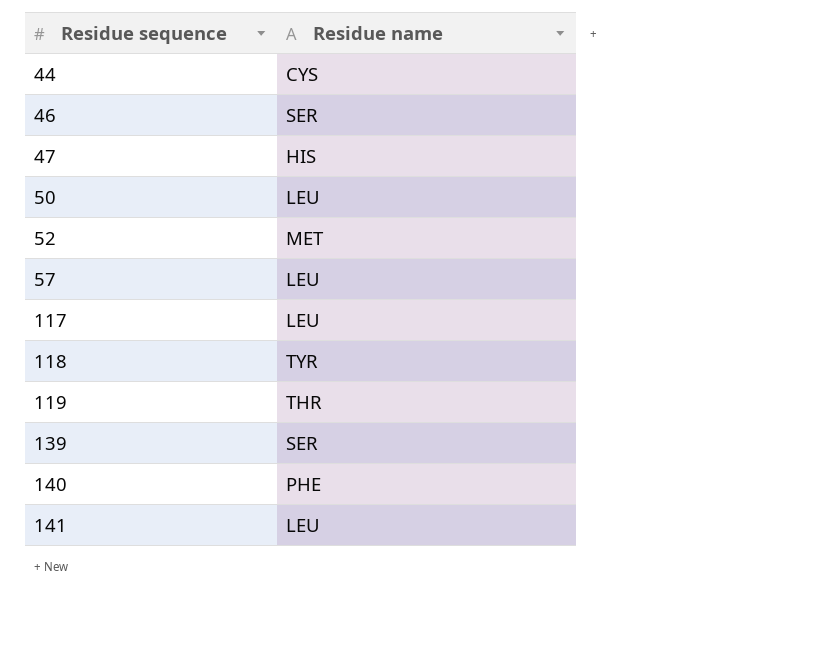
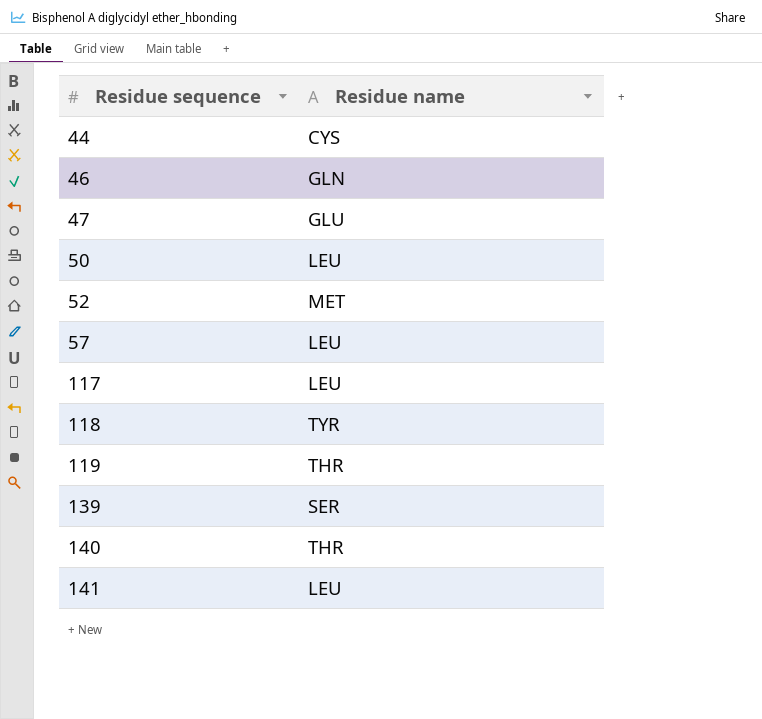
46 | Residue name: SER -> GLN
47 | Residue name: HIS -> GLU
140 | Residue name: PHE -> THR

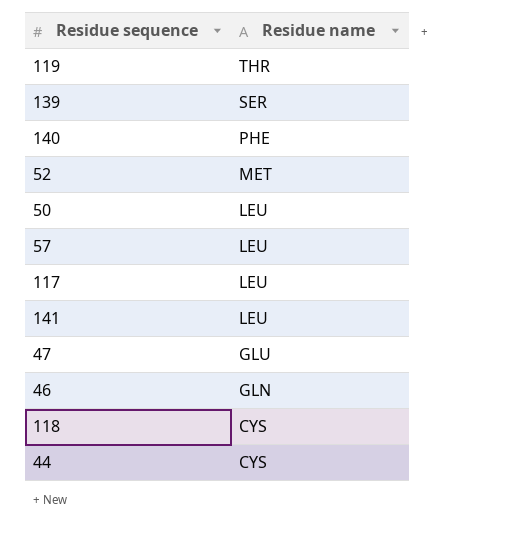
row order: Residue sequence ascending -> Residue name descending
140 | Residue name: THR -> PHE
118 | Residue name: TYR -> CYS

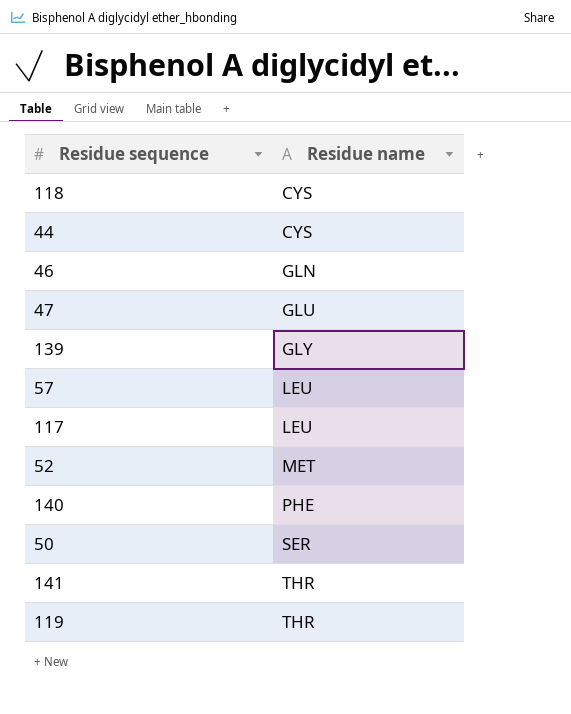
row order: Residue name descending -> Residue name ascending
139 | Residue name: SER -> GLY
50 | Residue name: LEU -> SER
141 | Residue name: LEU -> THR

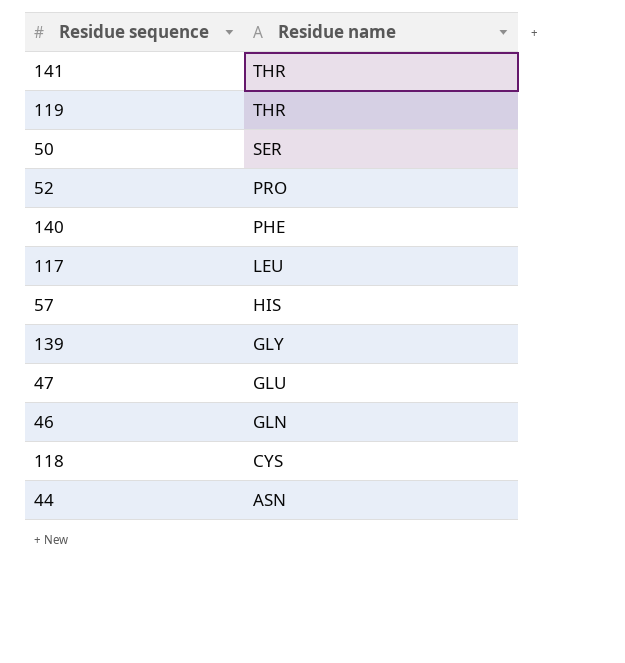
row order: Residue name ascending -> Residue name descending
52 | Residue name: MET -> PRO
57 | Residue name: LEU -> HIS
44 | Residue name: CYS -> ASN

